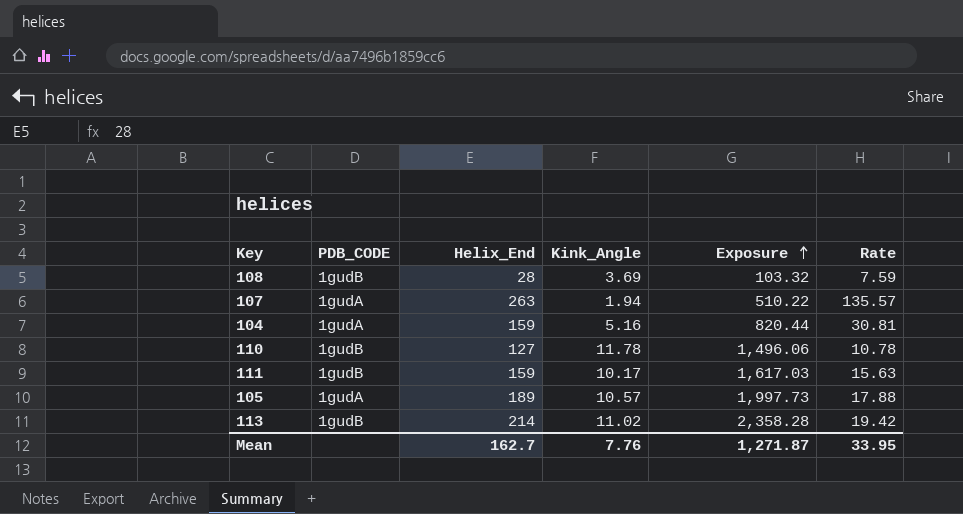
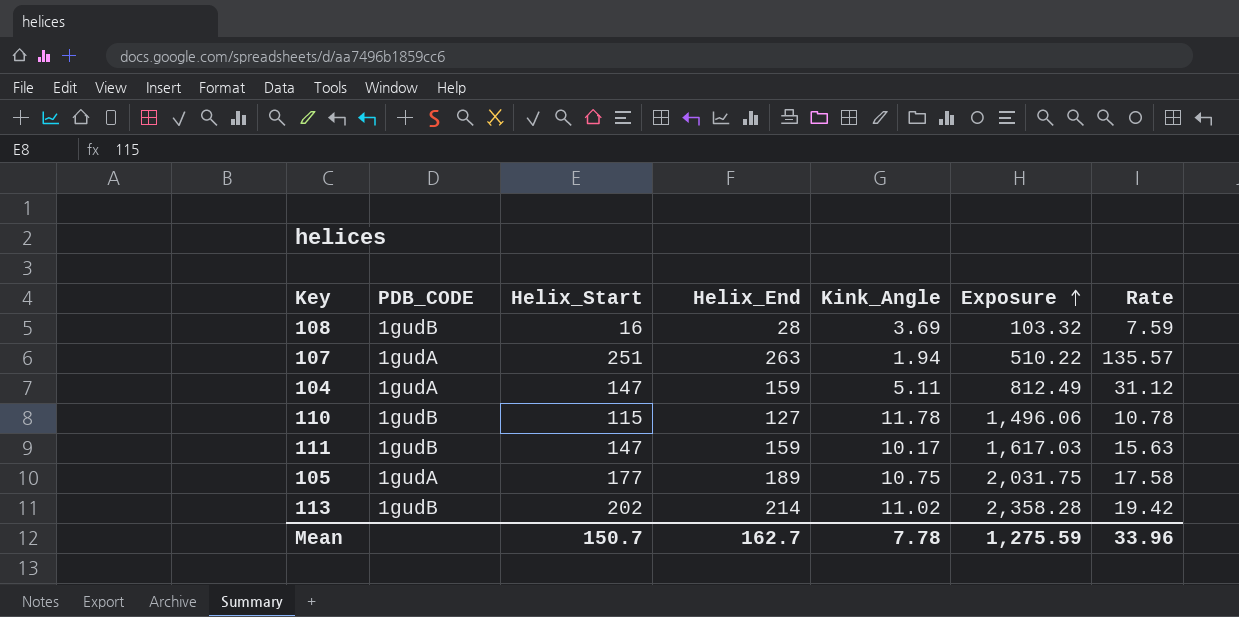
column Helix_Start | position: none -> 3
104 | Kink_Angle: 5.16 -> 5.11
104 | Exposure: 820.44 -> 812.49
104 | Rate: 30.81 -> 31.12
105 | Kink_Angle: 10.57 -> 10.75
105 | Exposure: 1,997.73 -> 2,031.75
105 | Rate: 17.88 -> 17.58
Mean | Kink_Angle: 7.76 -> 7.78
Mean | Exposure: 1,271.87 -> 1,275.59
Mean | Rate: 33.95 -> 33.96

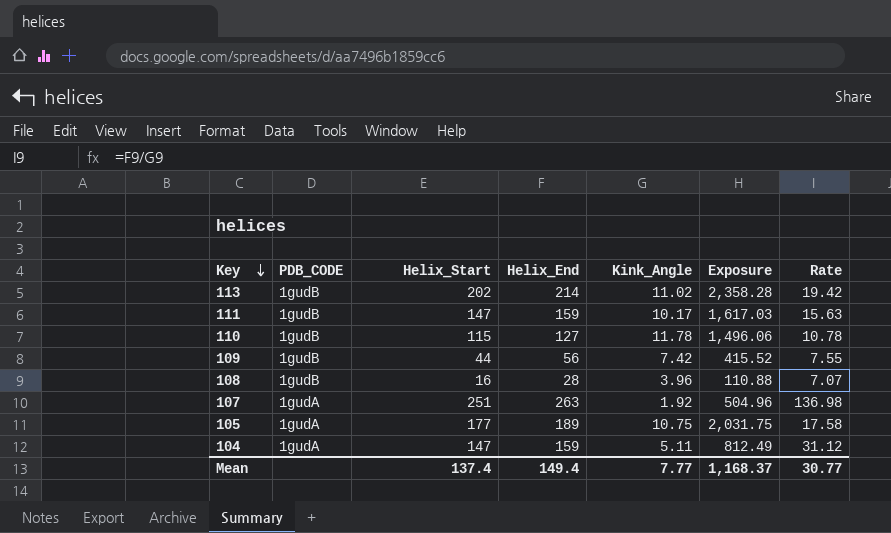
row order: Exposure ascending -> Key descending
row 109: none -> 1gudB | 44 | 56 | 7.42 | 415.52 | 7.55
108 | Kink_Angle: 3.69 -> 3.96
108 | Exposure: 103.32 -> 110.88
108 | Rate: 7.59 -> 7.07
107 | Kink_Angle: 1.94 -> 1.92
107 | Exposure: 510.22 -> 504.96
107 | Rate: 135.57 -> 136.98
Mean | Helix_Start: 150.7 -> 137.4
Mean | Helix_End: 162.7 -> 149.4
Mean | Kink_Angle: 7.78 -> 7.77
Mean | Exposure: 1,275.59 -> 1,168.37
Mean | Rate: 33.96 -> 30.77

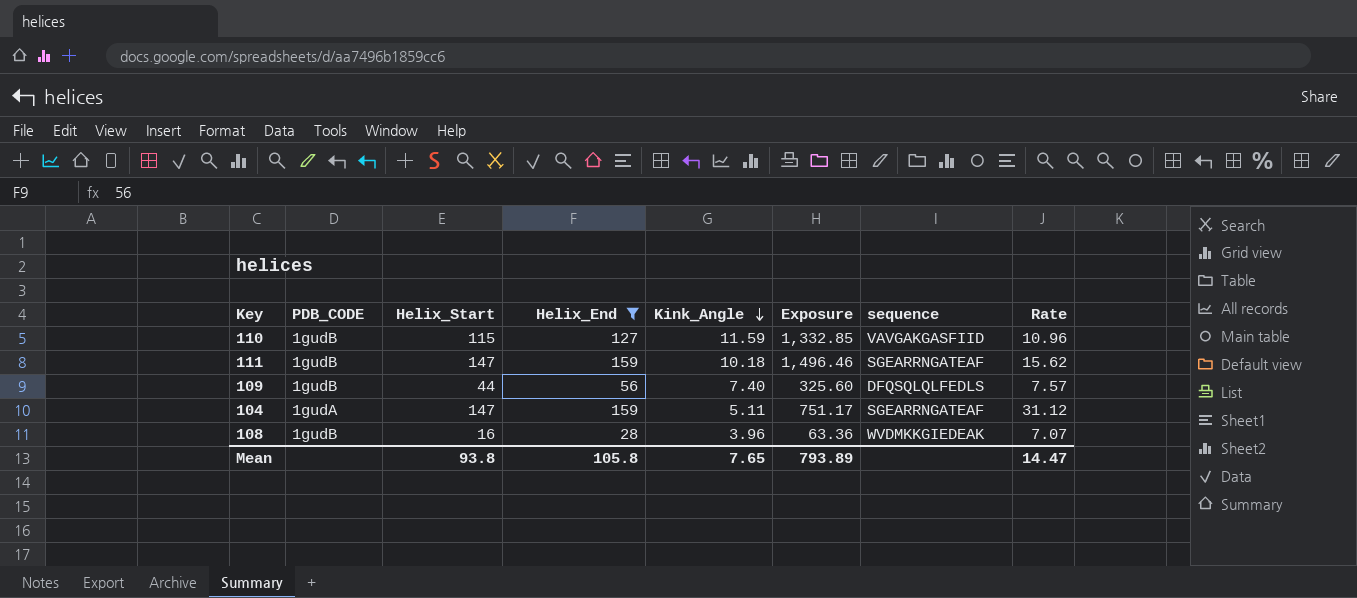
filter: none -> Helix_End <= 159
row order: Key descending -> Kink_Angle descending
column Exposure | formula: [Helix_End] * [Kink_Angle] -> [Helix_Start] * [Kink_Angle]
column sequence | position: none -> 7
110 | Kink_Angle: 11.78 -> 11.59
110 | Rate: 10.78 -> 10.96
111 | Kink_Angle: 10.17 -> 10.18
111 | Rate: 15.63 -> 15.62
109 | Kink_Angle: 7.42 -> 7.40
109 | Rate: 7.55 -> 7.57
Mean | Helix_Start: 137.4 -> 93.8
Mean | Helix_End: 149.4 -> 105.8
Mean | Kink_Angle: 7.77 -> 7.65
Mean | Exposure: 1,168.37 -> 793.89
Mean | Rate: 30.77 -> 14.47

